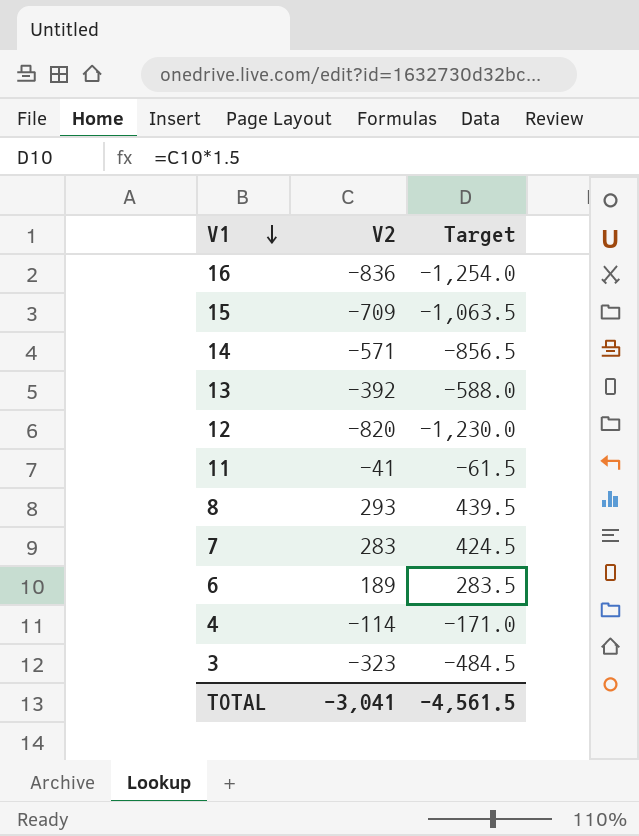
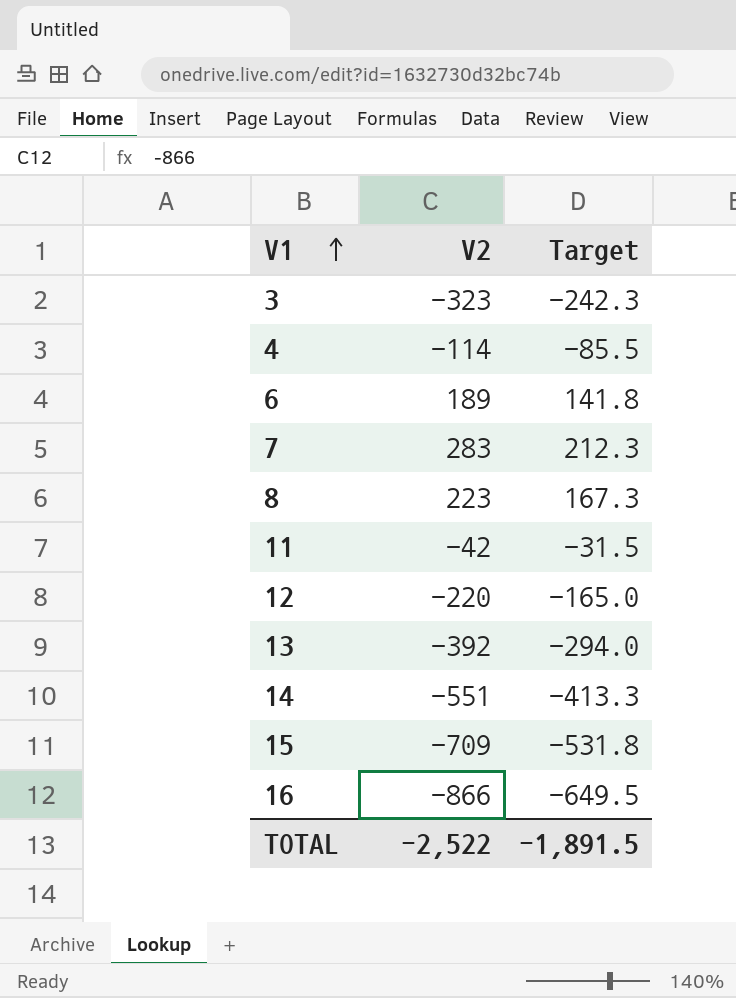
row order: V1 descending -> V1 ascending
column Target | formula: [V2] * 1.5 -> [V2] * 0.75
8 | V2: 293 -> 223
11 | V2: -41 -> -42
12 | V2: -820 -> -220
14 | V2: -571 -> -551
16 | V2: -836 -> -866
TOTAL | V2: -3,041 -> -2,522
TOTAL | Target: -4,561.5 -> -1,891.5

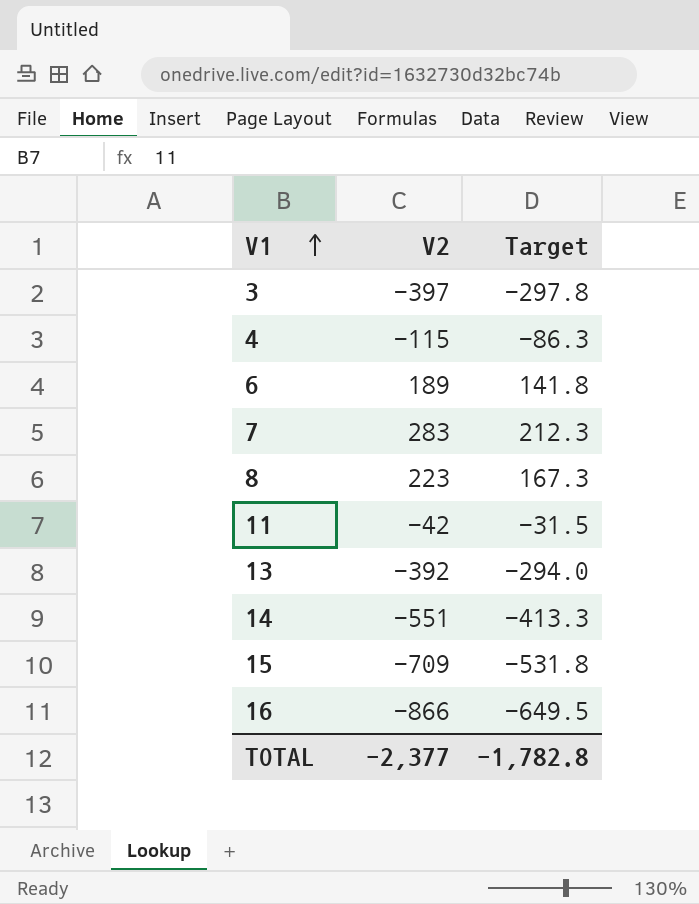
row 12: -220 | -165.0 -> none
3 | V2: -323 -> -397
3 | Target: -242.3 -> -297.8
4 | V2: -114 -> -115
4 | Target: -85.5 -> -86.3
TOTAL | V2: -2,522 -> -2,377
TOTAL | Target: -1,891.5 -> -1,782.8

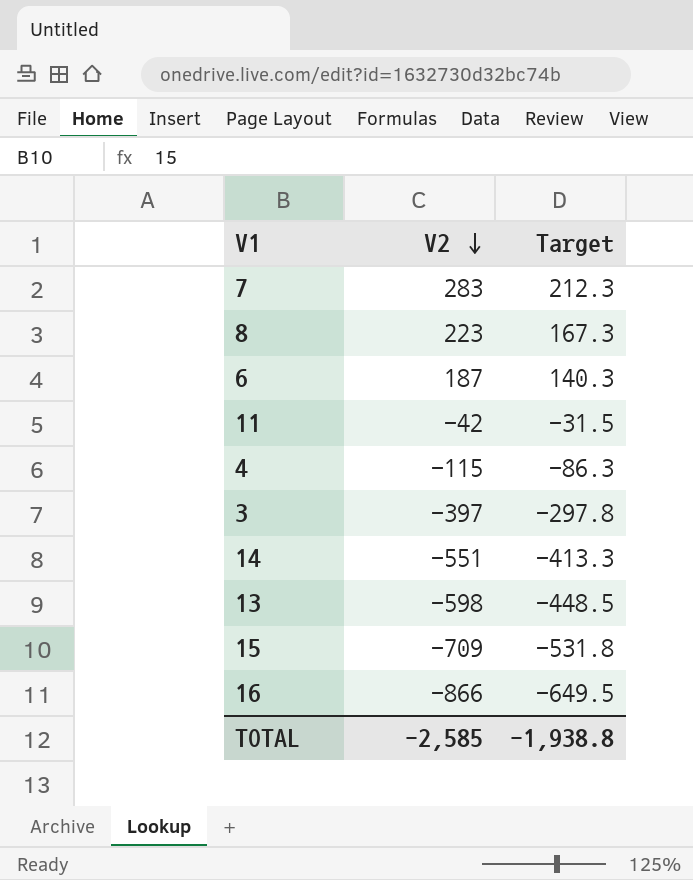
row order: V1 ascending -> V2 descending
6 | V2: 189 -> 187
6 | Target: 141.8 -> 140.3
13 | V2: -392 -> -598
13 | Target: -294.0 -> -448.5
TOTAL | V2: -2,377 -> -2,585
TOTAL | Target: -1,782.8 -> -1,938.8

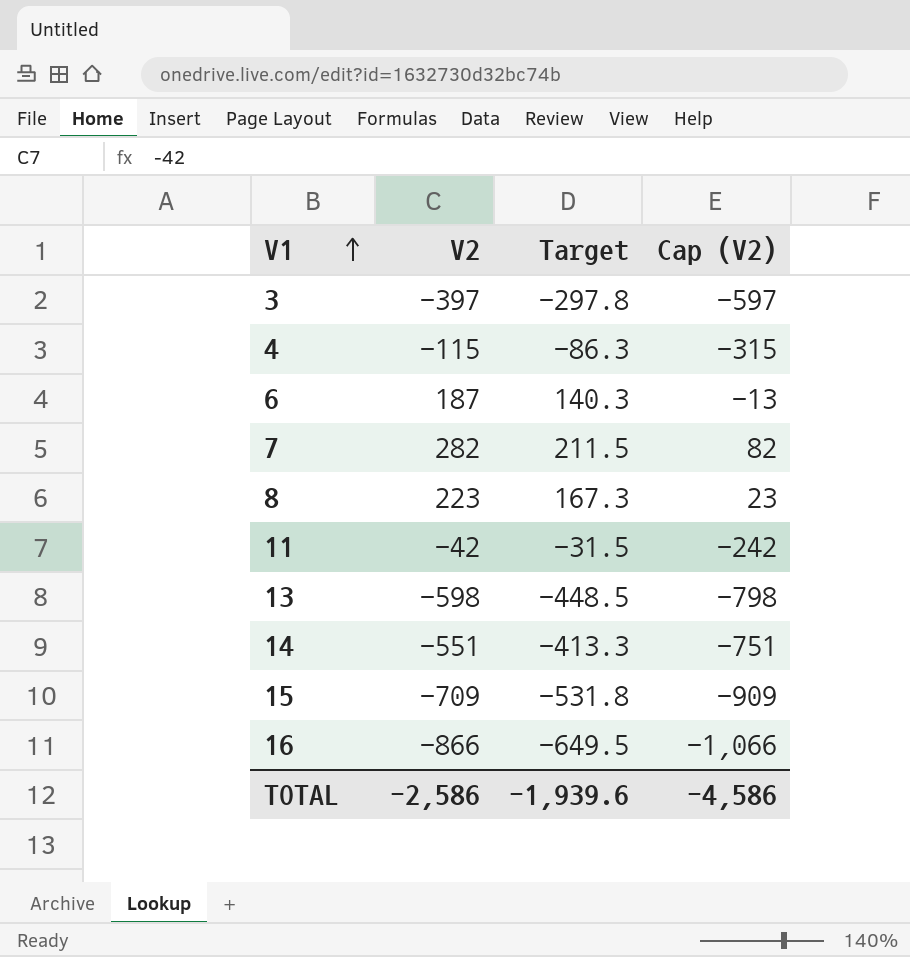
row order: V2 descending -> V1 ascending
column Cap (V2) | formula: none -> [V2] - 200
7 | V2: 283 -> 282
7 | Target: 212.3 -> 211.5
TOTAL | V2: -2,585 -> -2,586
TOTAL | Target: -1,938.8 -> -1,939.6

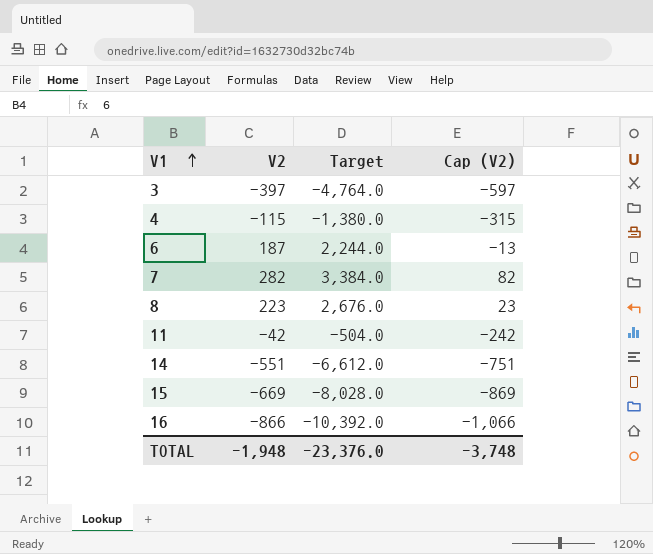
column Target | formula: [V2] * 0.75 -> [V2] * 12
row 13: -598 | -448.5 | -798 -> none
15 | V2: -709 -> -669
15 | Cap (V2): -909 -> -869
TOTAL | V2: -2,586 -> -1,948
TOTAL | Target: -1,939.6 -> -23,376.0
TOTAL | Cap (V2): -4,586 -> -3,748

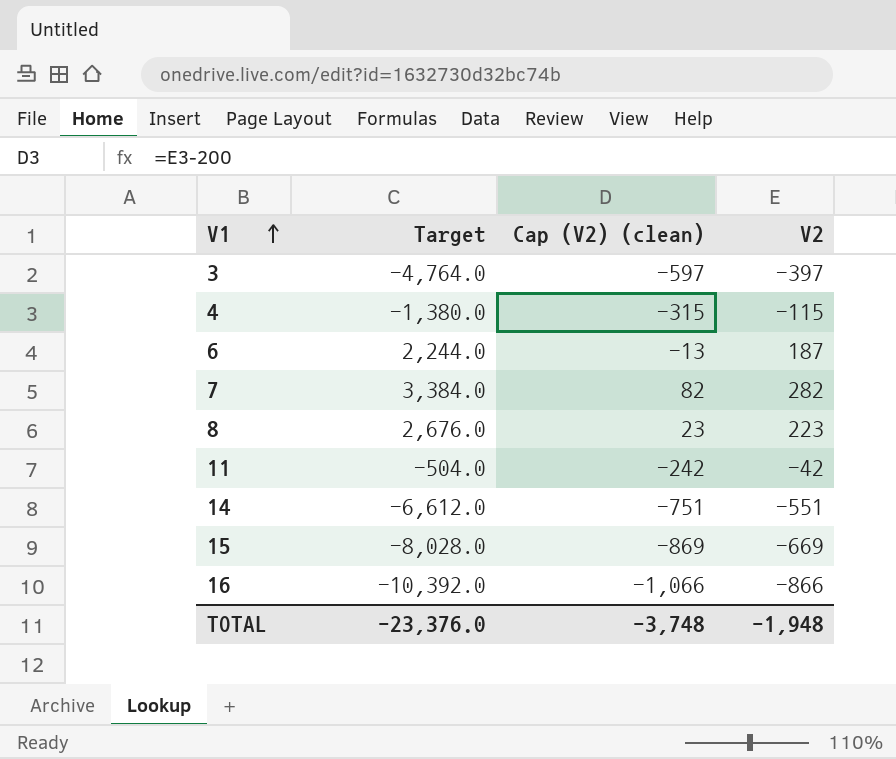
column name: Cap (V2) -> Cap (V2) (clean)
column V2 | position: 2 -> 4

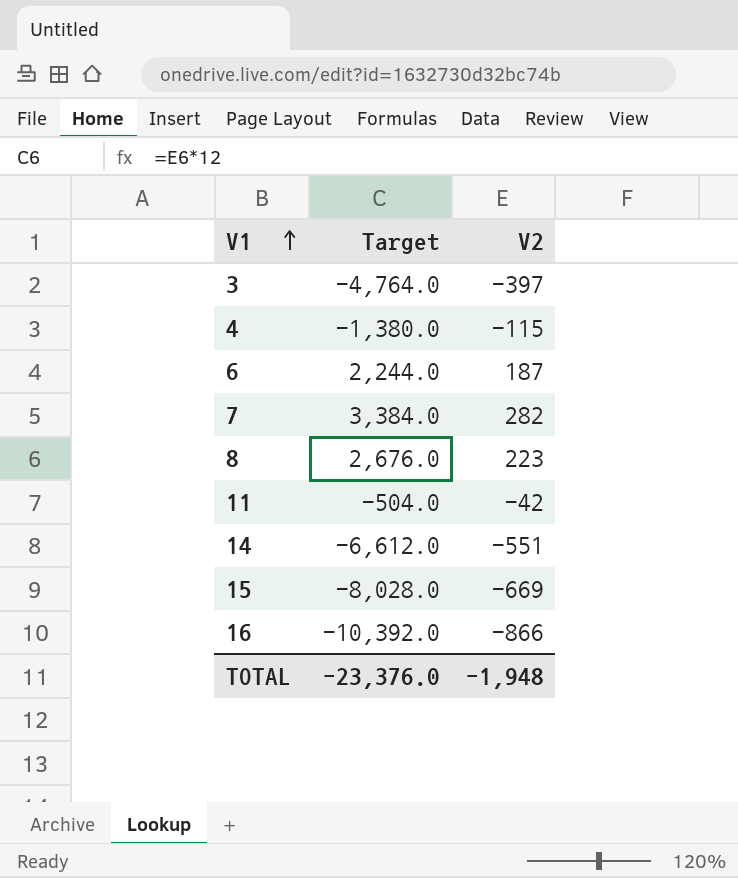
column Cap (V2) (clean) | formula: [V2] - 200 -> none

